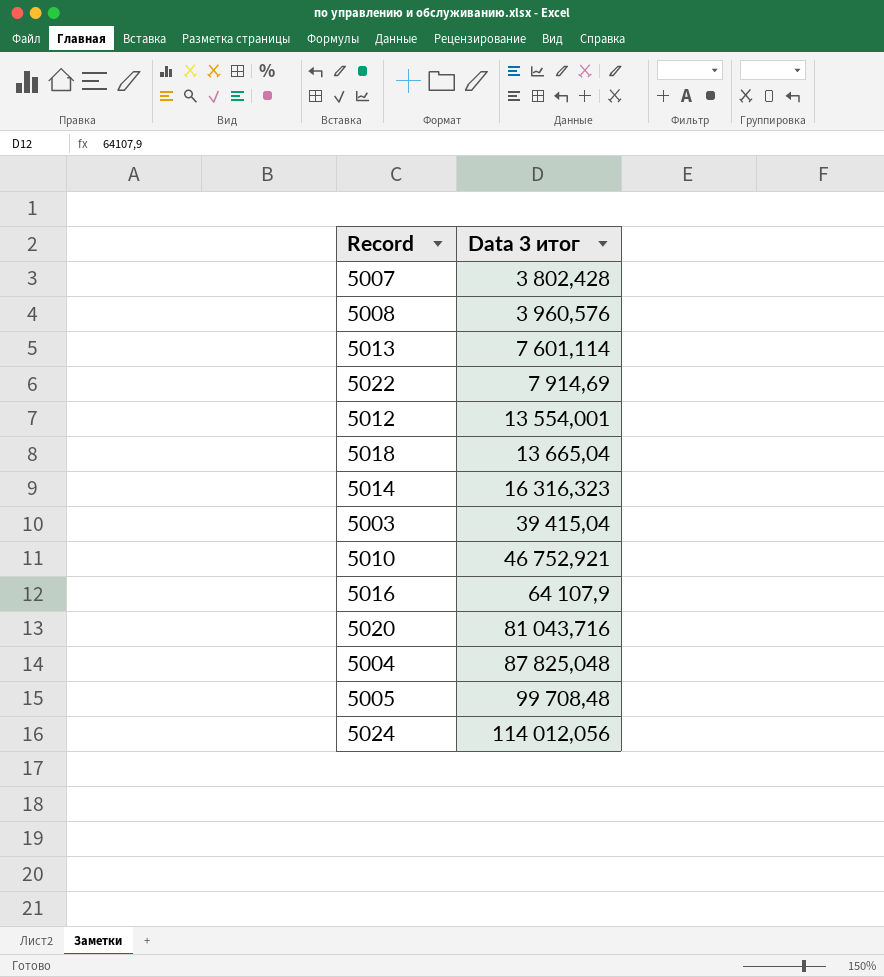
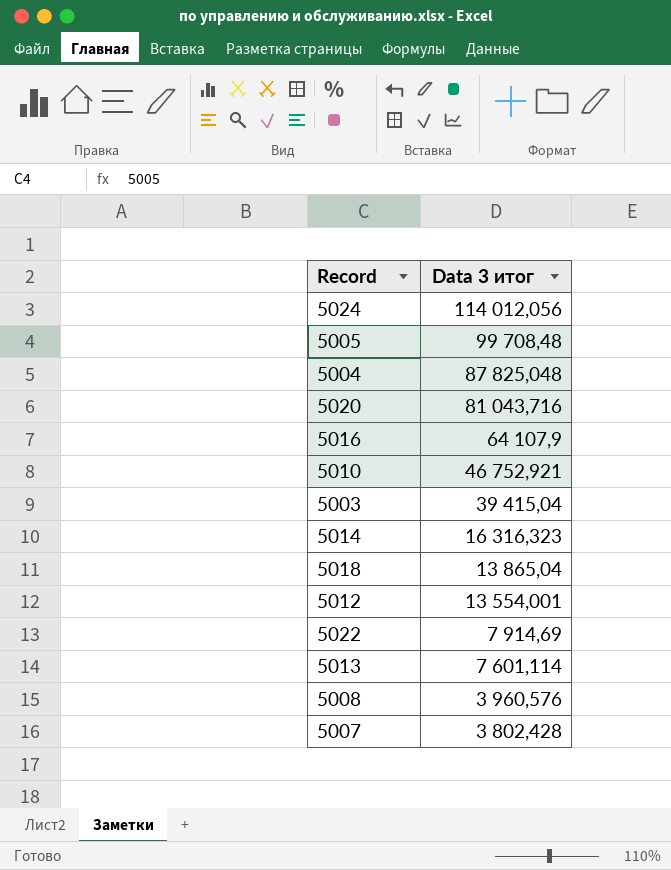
row order: Data 3 итог ascending -> Data 3 итог descending
5018 | Data 3 итог: 13 665,04 -> 13 865,04

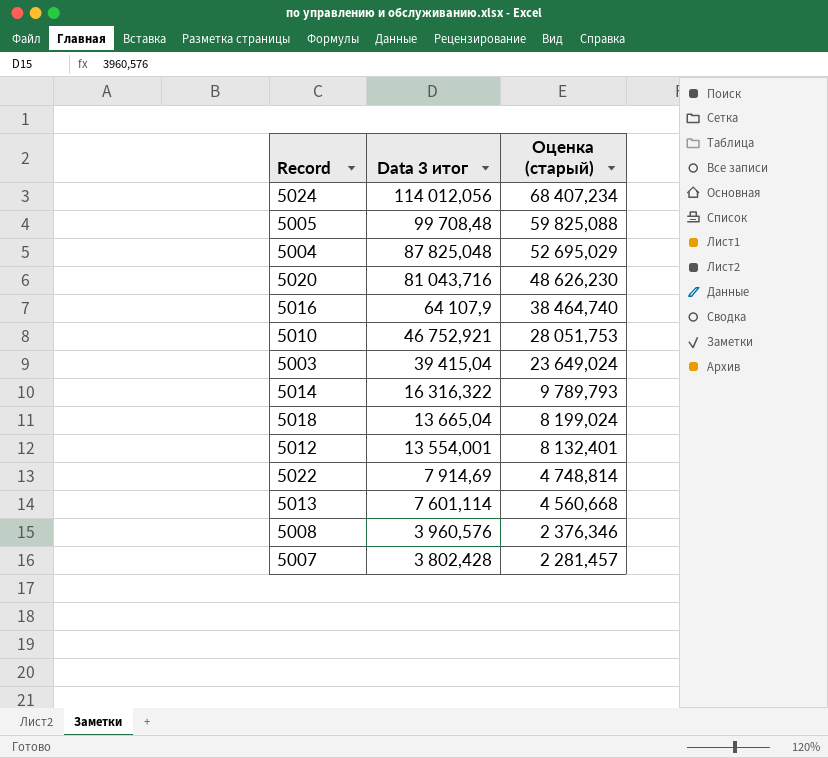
column Оценка (старый) | formula: none -> [Data 3 итог] * 0,6
5014 | Data 3 итог: 16 316,323 -> 16 316,322
5018 | Data 3 итог: 13 865,04 -> 13 665,04

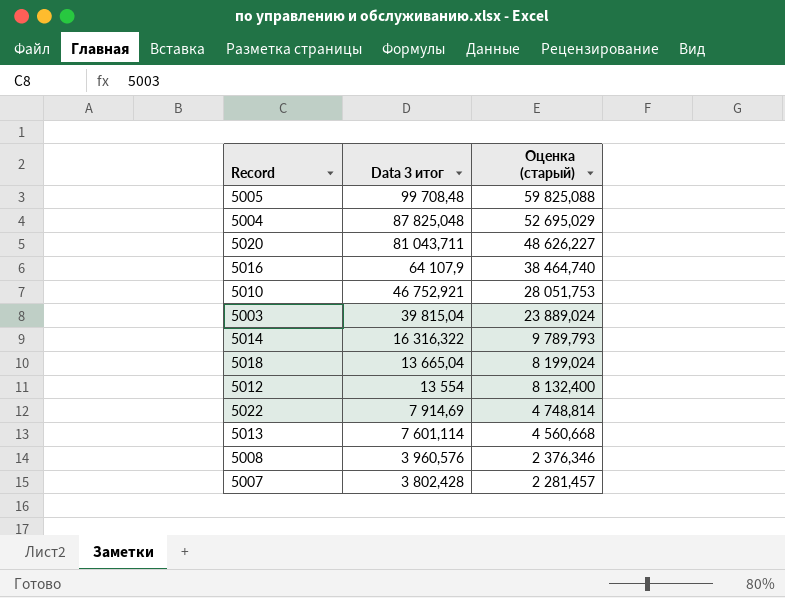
row 5024: 114 012,056 | 68 407,234 -> none
5020 | Data 3 итог: 81 043,716 -> 81 043,711
5020 | Оценка (старый): 48 626,230 -> 48 626,227
5003 | Data 3 итог: 39 415,04 -> 39 815,04
5003 | Оценка (старый): 23 649,024 -> 23 889,024
5012 | Data 3 итог: 13 554,001 -> 13 554
5012 | Оценка (старый): 8 132,401 -> 8 132,400

